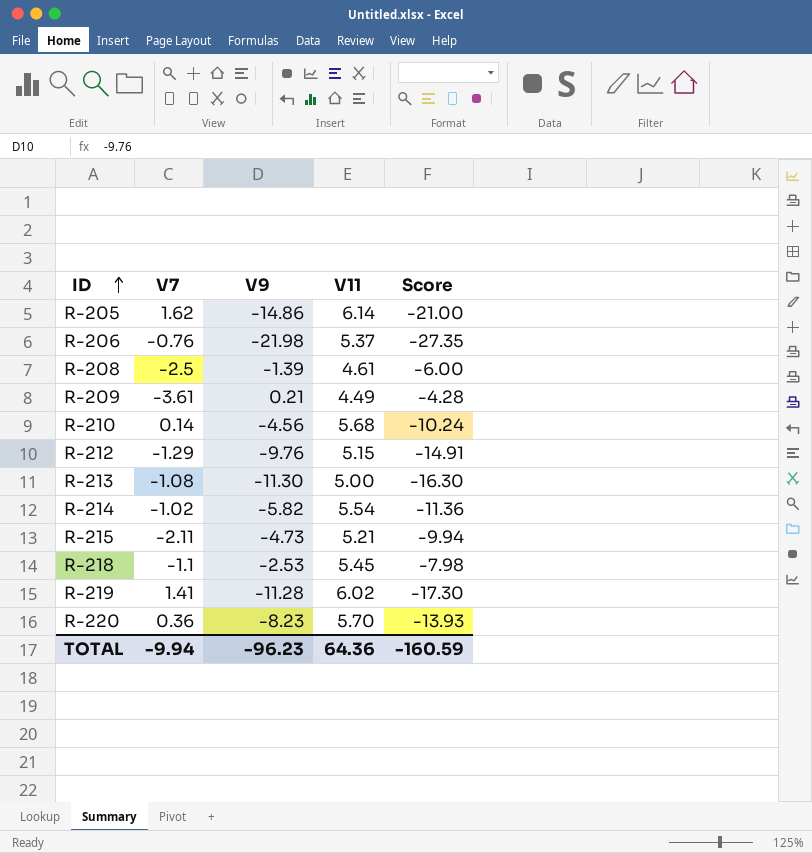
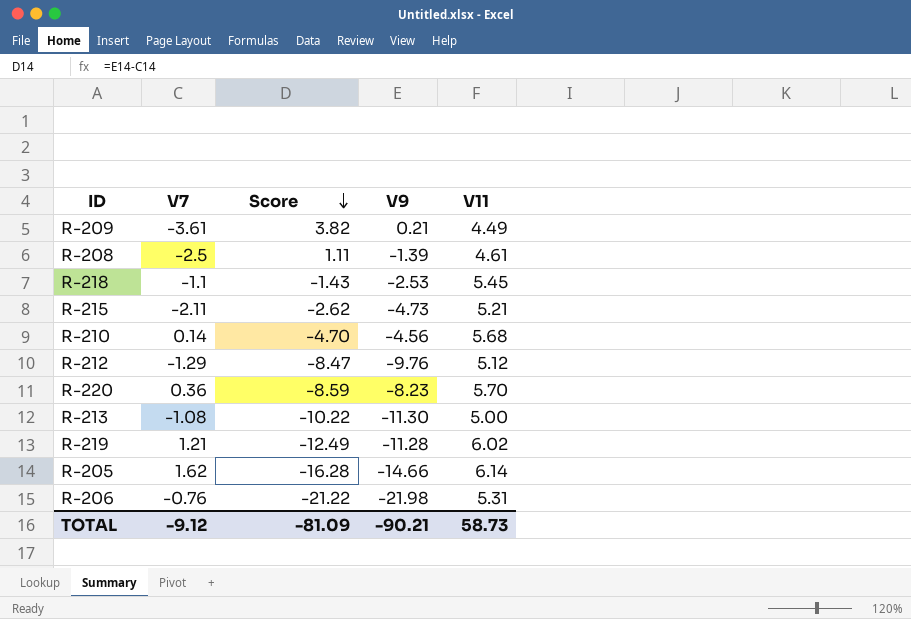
row order: ID ascending -> Score descending
column Score | formula: [V9] - [V11] -> [V9] - [V7]
column Score | position: 5 -> 3
row R-214: -1.02 | -5.82 | 5.54 | -11.36 -> none
R-212 | V11: 5.15 -> 5.12
R-219 | V7: 1.41 -> 1.21
R-205 | V9: -14.86 -> -14.66
R-206 | V11: 5.37 -> 5.31
TOTAL | V7: -9.94 -> -9.12
TOTAL | Score: -160.59 -> -81.09
TOTAL | V9: -96.23 -> -90.21
TOTAL | V11: 64.36 -> 58.73

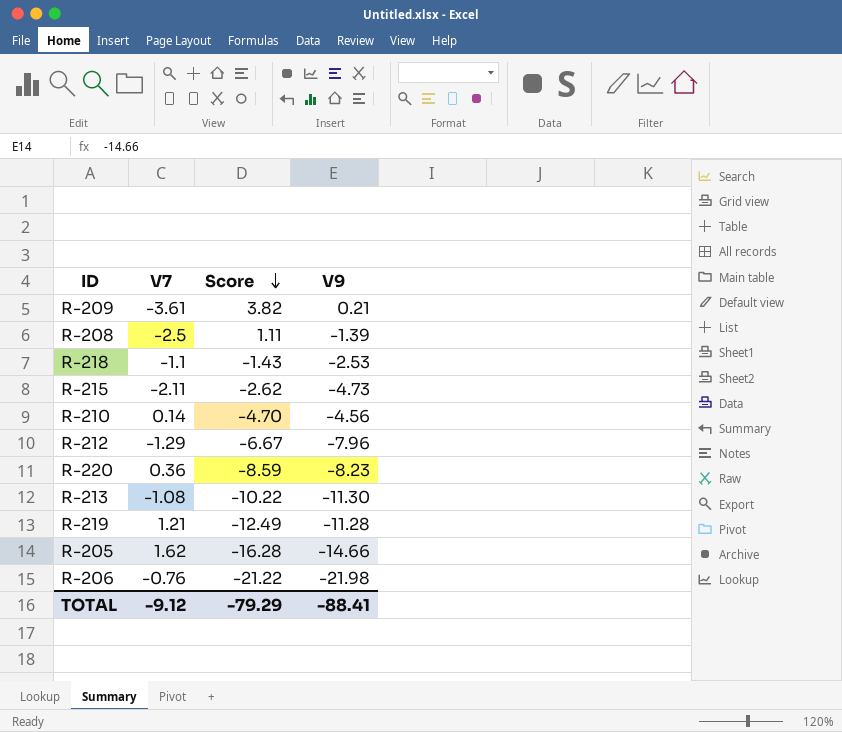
column V11 | position: 5 -> none
R-212 | Score: -8.47 -> -6.67
R-212 | V9: -9.76 -> -7.96
TOTAL | Score: -81.09 -> -79.29
TOTAL | V9: -90.21 -> -88.41

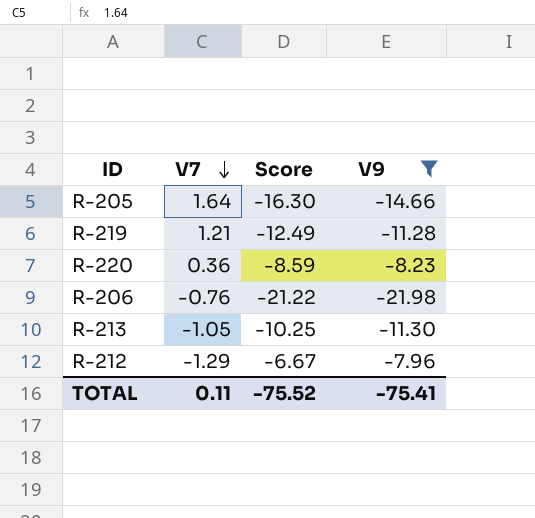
filter: none -> V9 <= -7.96
row order: Score descending -> V7 descending
R-205 | V7: 1.62 -> 1.64
R-205 | Score: -16.28 -> -16.30
R-213 | V7: -1.08 -> -1.05
R-213 | Score: -10.22 -> -10.25
TOTAL | V7: -9.12 -> 0.11
TOTAL | Score: -79.29 -> -75.52
TOTAL | V9: -88.41 -> -75.41

